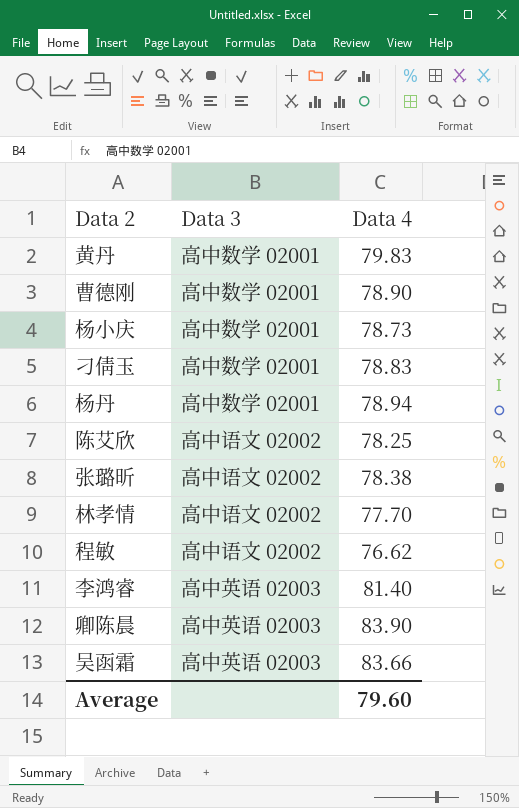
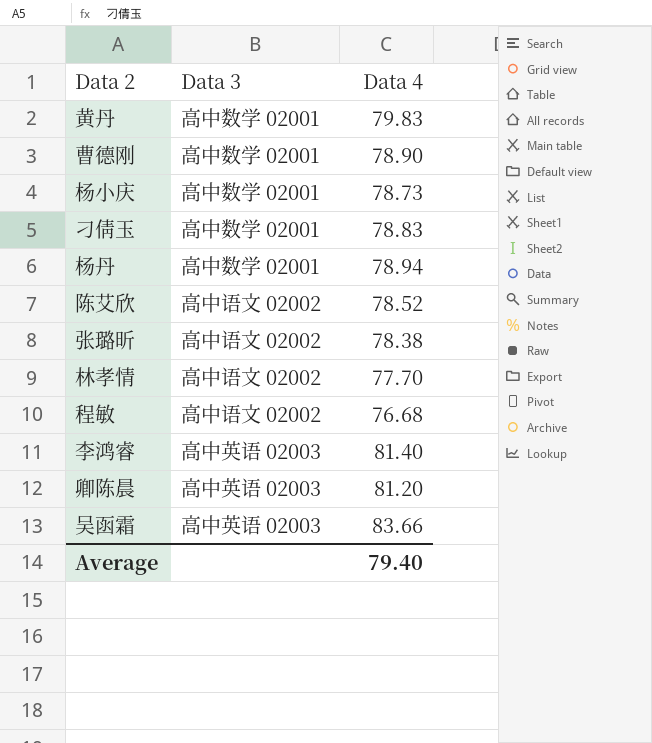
陈艾欣 | Data 4: 78.25 -> 78.52
程敏 | Data 4: 76.62 -> 76.68
卿陈晨 | Data 4: 83.90 -> 81.20
Average | Data 4: 79.60 -> 79.40

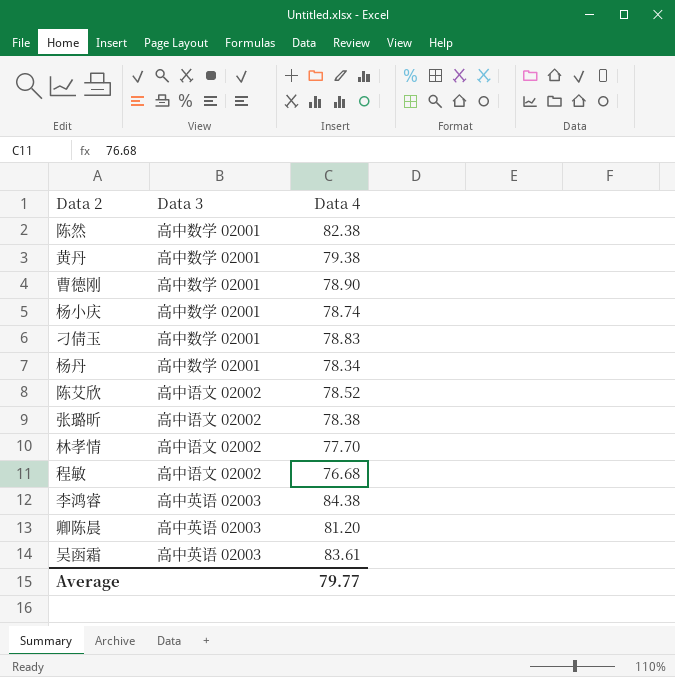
row 陈然: none -> 高中数学 02001 | 82.38
黄丹 | Data 4: 79.83 -> 79.38
杨小庆 | Data 4: 78.73 -> 78.74
杨丹 | Data 4: 78.94 -> 78.34
李鸿睿 | Data 4: 81.40 -> 84.38
吴函霜 | Data 4: 83.66 -> 83.61
Average | Data 4: 79.40 -> 79.77

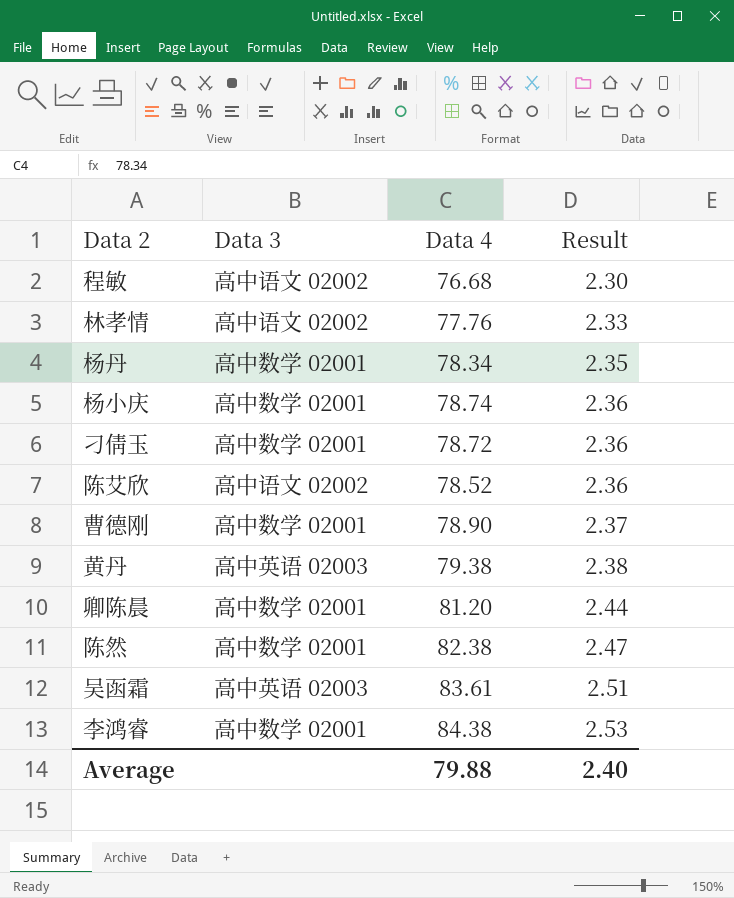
row order: none -> Result ascending
column Result | formula: none -> [Data 4] * 0.03
row 张璐昕: 高中语文 02002 | 78.38 -> none
林孝情 | Data 4: 77.70 -> 77.76
刁倩玉 | Data 4: 78.83 -> 78.72
黄丹 | Data 3: 高中数学 02001 -> 高中英语 02003
卿陈晨 | Data 3: 高中英语 02003 -> 高中数学 02001
李鸿睿 | Data 3: 高中英语 02003 -> 高中数学 02001
Average | Data 4: 79.77 -> 79.88

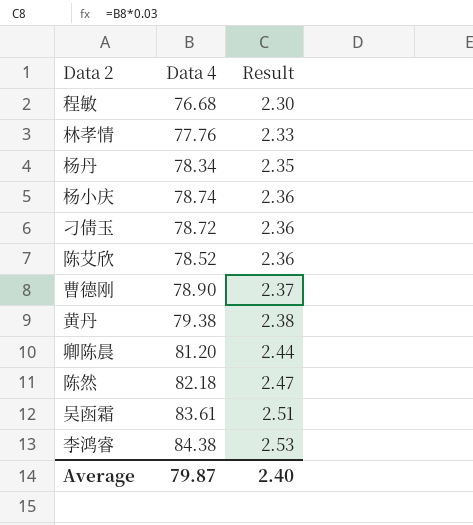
column Data 3 | position: 2 -> none
陈然 | Data 4: 82.38 -> 82.18
Average | Data 4: 79.88 -> 79.87

